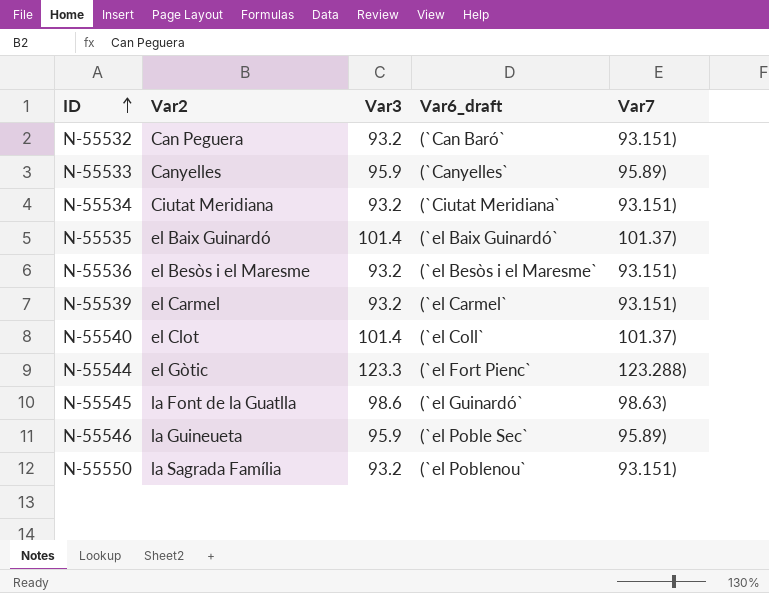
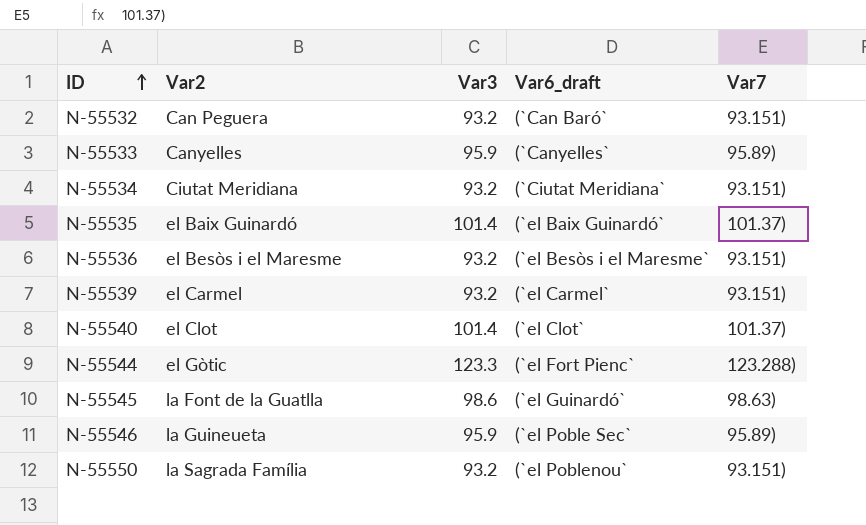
N-55540 | Var6_draft: (`el Coll` -> (`el Clot`

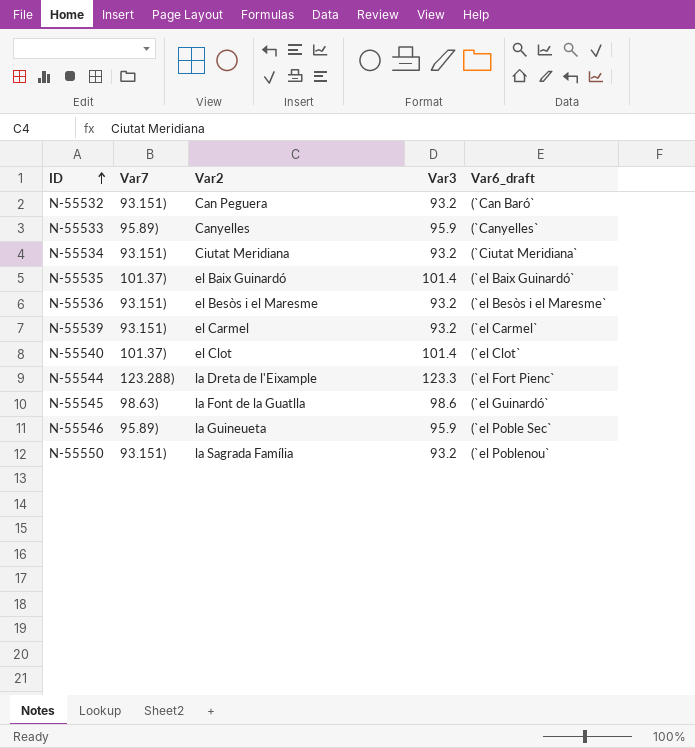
column Var7 | position: 5 -> 2
N-55544 | Var2: el Gòtic -> la Dreta de l'Eixample

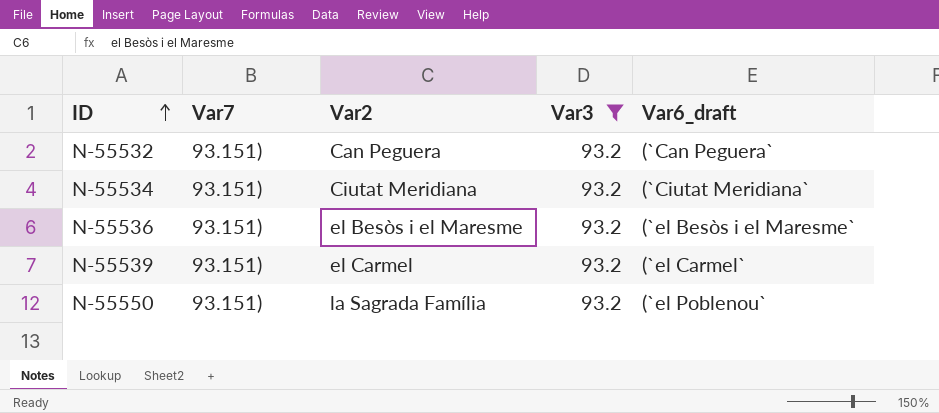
filter: none -> Var3 = 93.2
N-55532 | Var6_draft: (`Can Baró` -> (`Can Peguera`

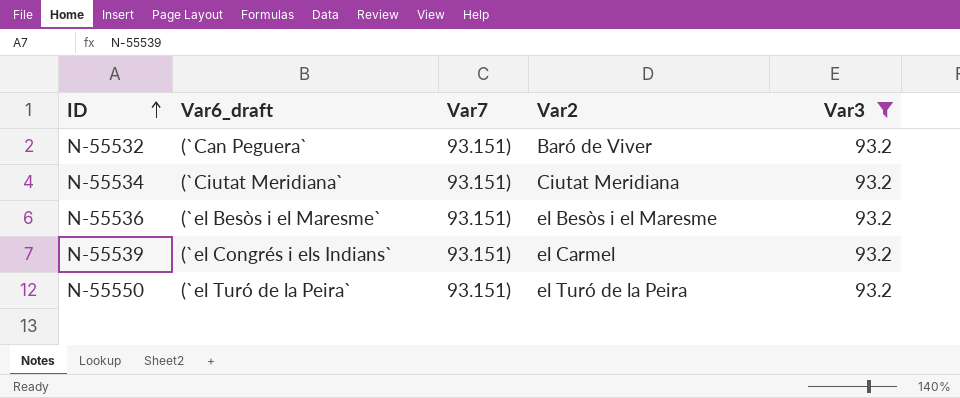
column Var6_draft | position: 5 -> 2
N-55532 | Var2: Can Peguera -> Baró de Viver
N-55539 | Var6_draft: (`el Carmel` -> (`el Congrés i els Indians`
N-55550 | Var6_draft: (`el Poblenou` -> (`el Turó de la Peira`
N-55550 | Var2: la Sagrada Família -> el Turó de la Peira

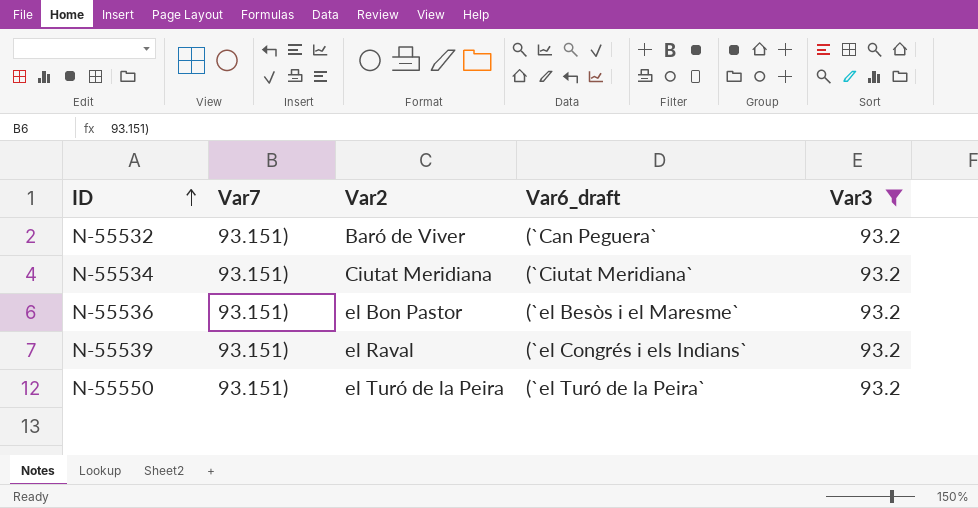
column Var6_draft | position: 2 -> 4
N-55536 | Var2: el Besòs i el Maresme -> el Bon Pastor
N-55539 | Var2: el Carmel -> el Raval

